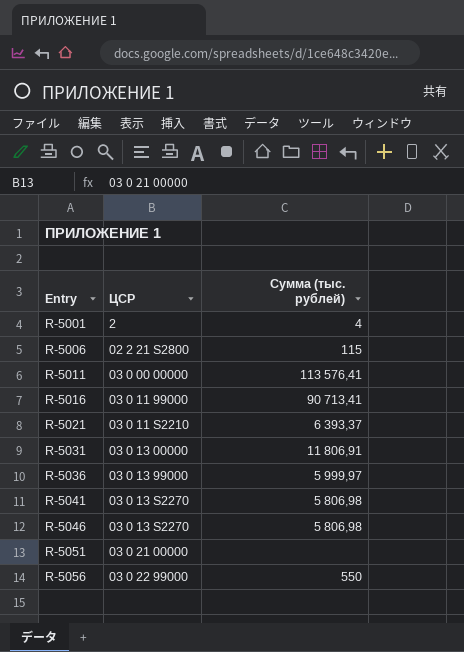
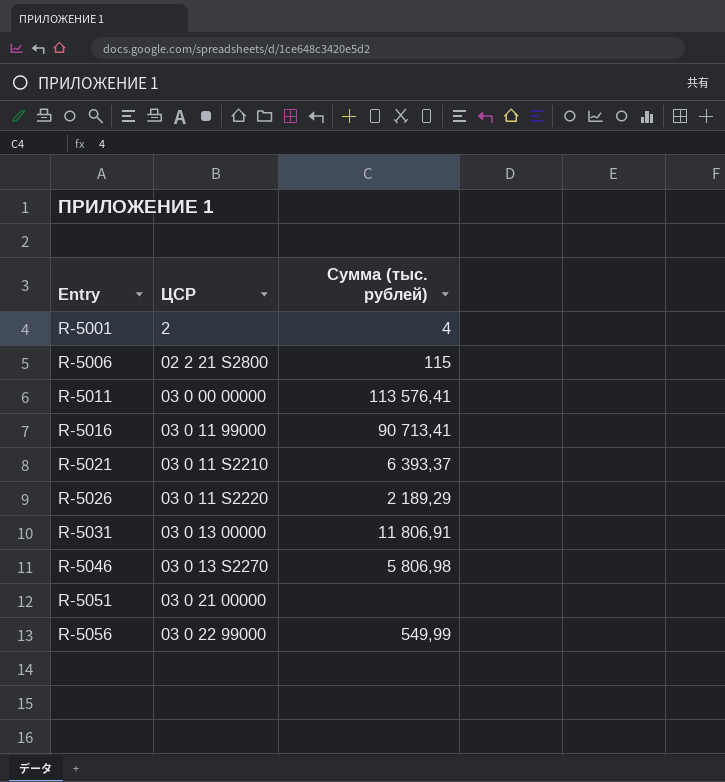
row R-5036: 03 0 13 99000 | 5 999,97 -> none
row R-5041: 03 0 13 S2270 | 5 806,98 -> none
row R-5026: none -> 03 0 11 S2220 | 2 189,29
R-5056 | Сумма (тыс. рублей): 550 -> 549,99

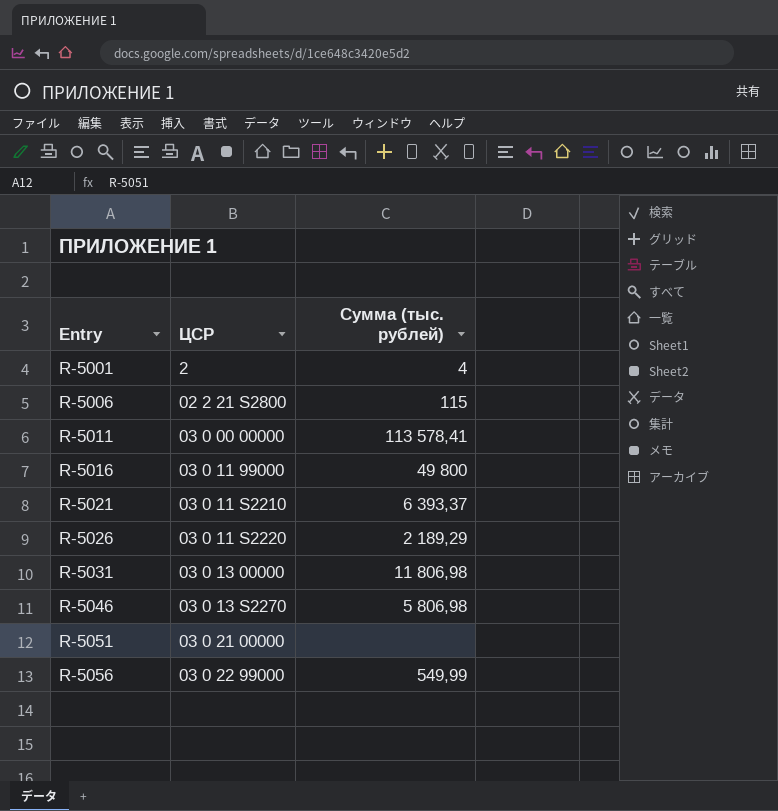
R-5011 | Сумма (тыс. рублей): 113 576,41 -> 113 578,41
R-5016 | Сумма (тыс. рублей): 90 713,41 -> 49 800
R-5031 | Сумма (тыс. рублей): 11 806,91 -> 11 806,98

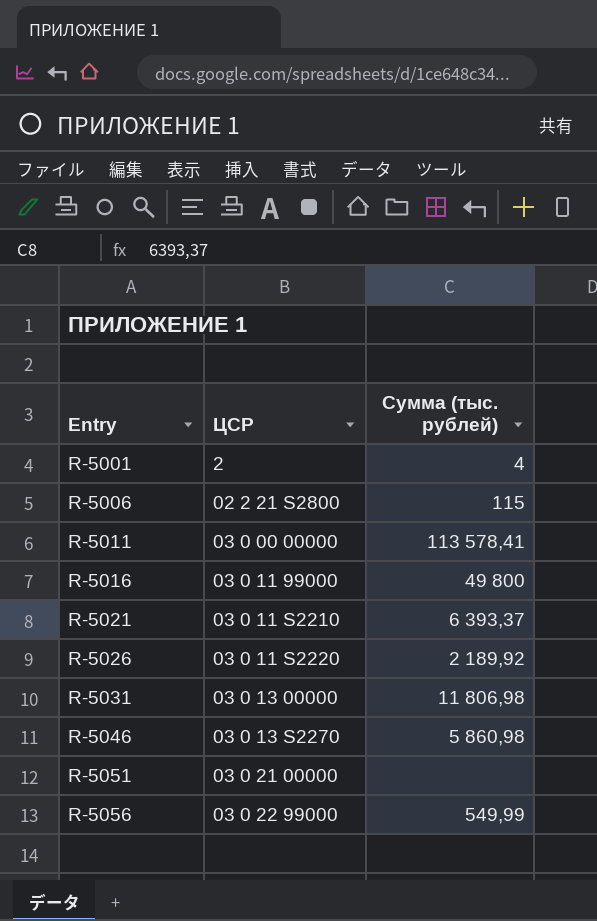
R-5026 | Сумма (тыс. рублей): 2 189,29 -> 2 189,92
R-5046 | Сумма (тыс. рублей): 5 806,98 -> 5 860,98

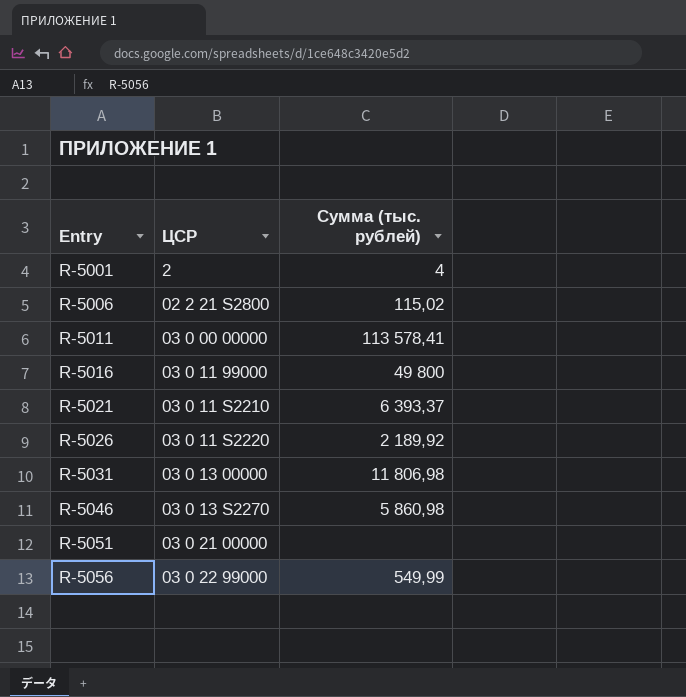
R-5006 | Сумма (тыс. рублей): 115 -> 115,02

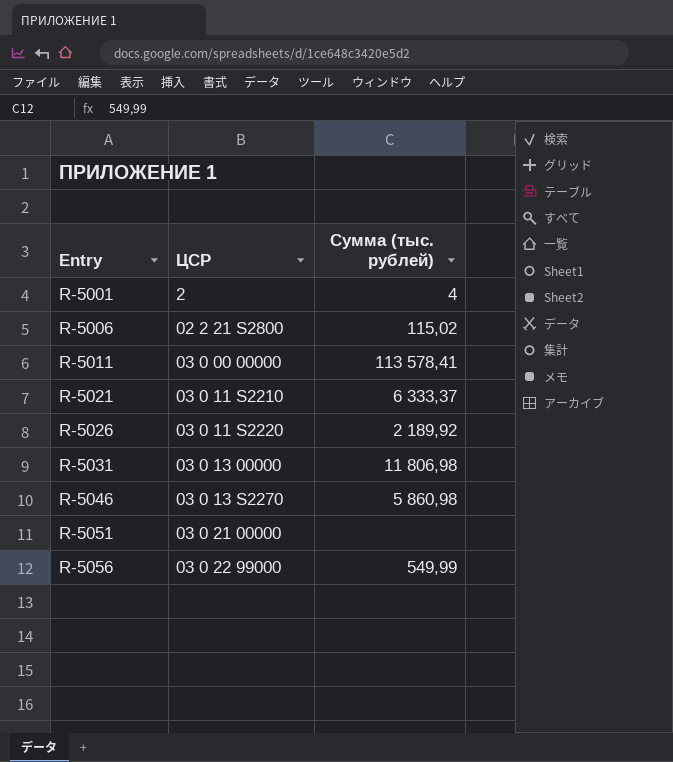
row R-5016: 03 0 11 99000 | 49 800 -> none
R-5021 | Сумма (тыс. рублей): 6 393,37 -> 6 333,37

